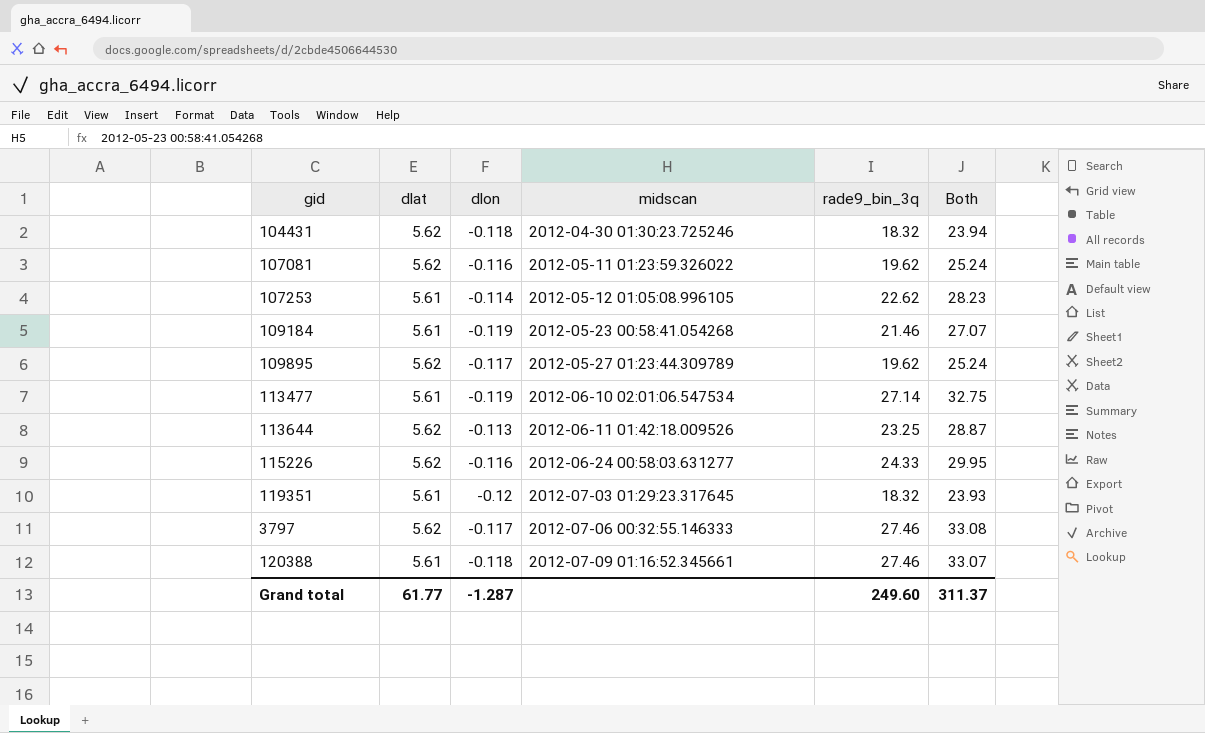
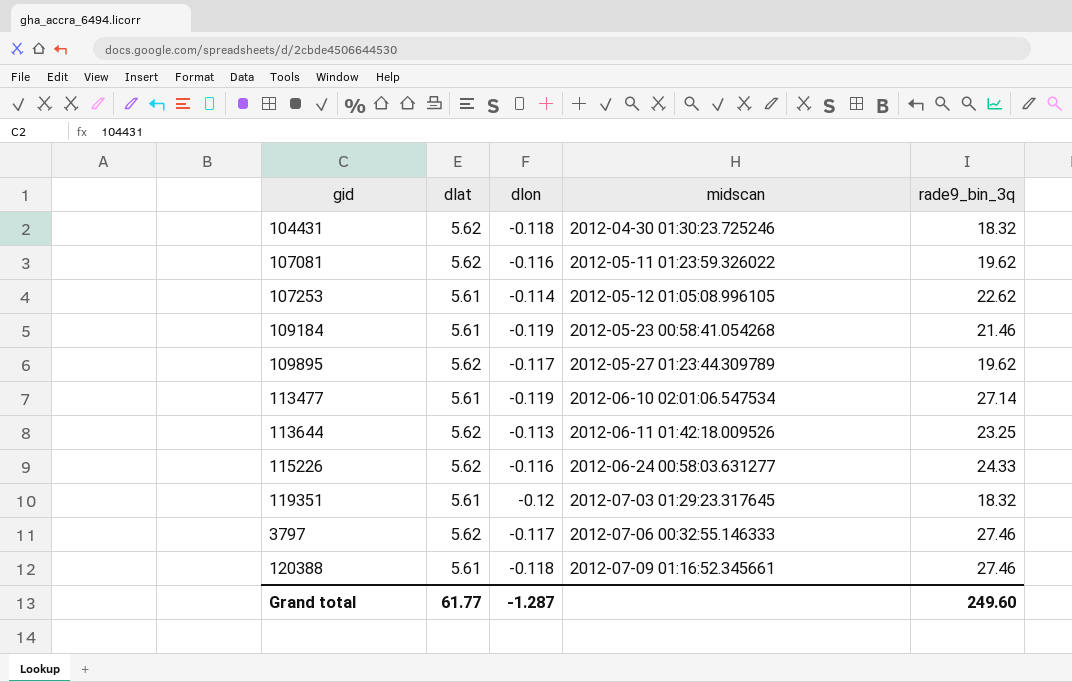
column Both | formula: [dlat] + [rade9_bin_3q] -> none

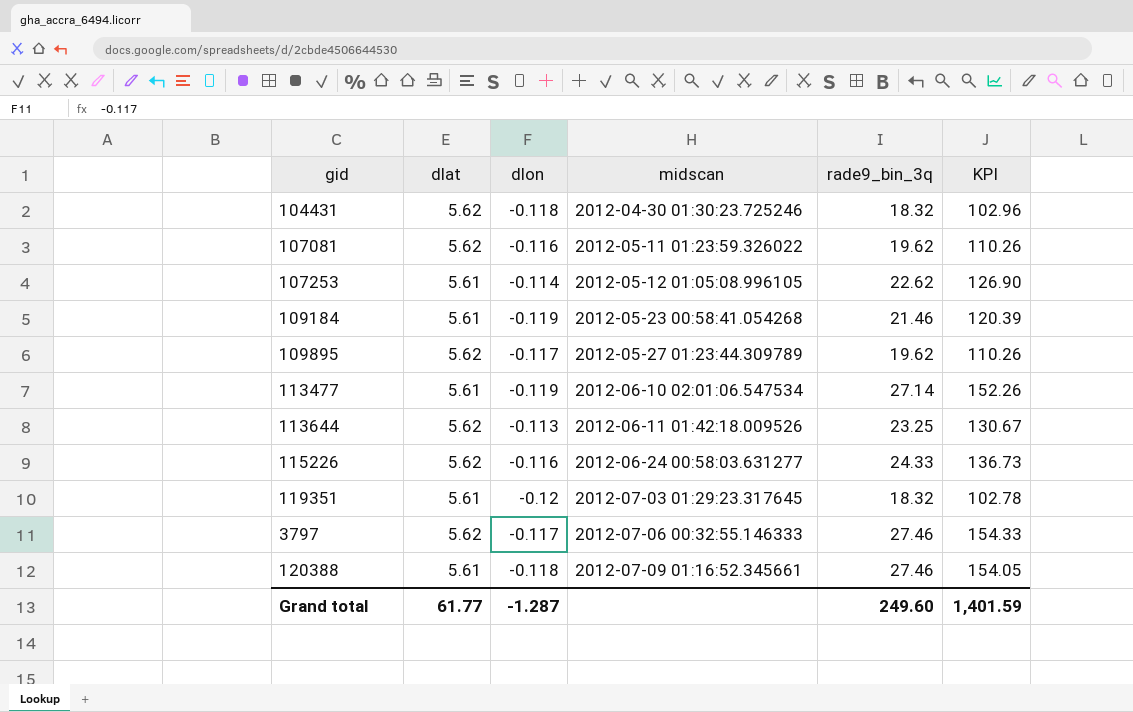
column KPI | formula: none -> [dlat] * [rade9_bin_3q]

